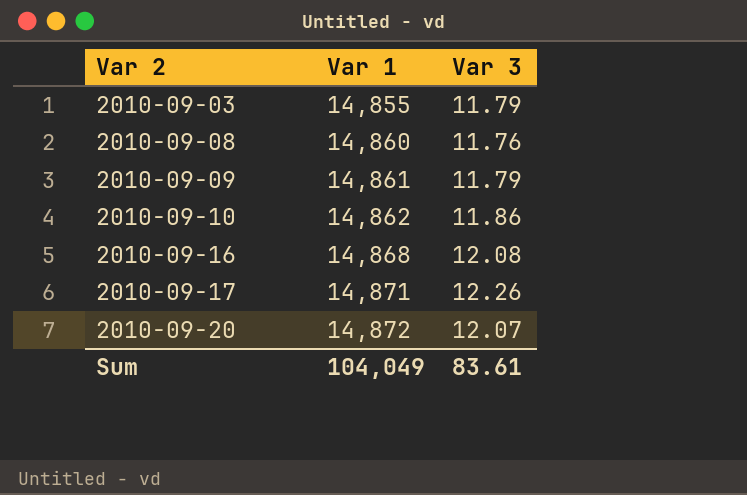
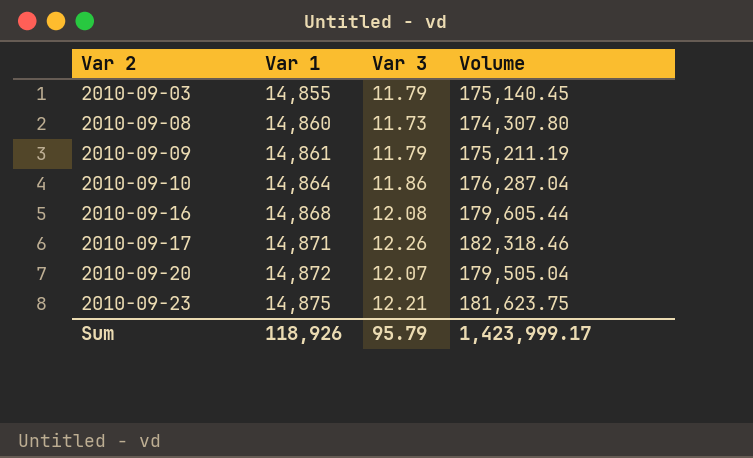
column Volume | formula: none -> [Var 1] * [Var 3]
2010-09-08 | Var 3: 11.76 -> 11.73
2010-09-10 | Var 1: 14,862 -> 14,864
row 2010-09-23: none -> 14,875 | 12.21 | 181,623.75
Sum | Var 1: 104,049 -> 118,926
Sum | Var 3: 83.61 -> 95.79

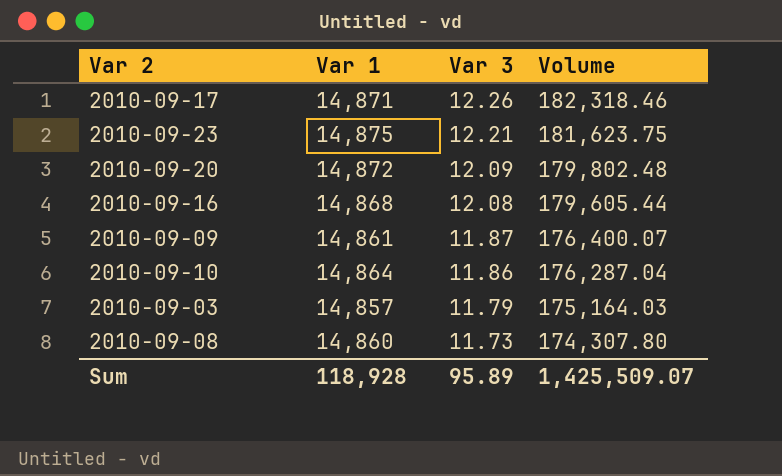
row order: Var 2 ascending -> Var 3 descending
2010-09-20 | Var 3: 12.07 -> 12.09
2010-09-20 | Volume: 179,505.04 -> 179,802.48
2010-09-09 | Var 3: 11.79 -> 11.87
2010-09-09 | Volume: 175,211.19 -> 176,400.07
2010-09-03 | Var 1: 14,855 -> 14,857
2010-09-03 | Volume: 175,140.45 -> 175,164.03
Sum | Var 1: 118,926 -> 118,928
Sum | Var 3: 95.79 -> 95.89
Sum | Volume: 1,423,999.17 -> 1,425,509.07

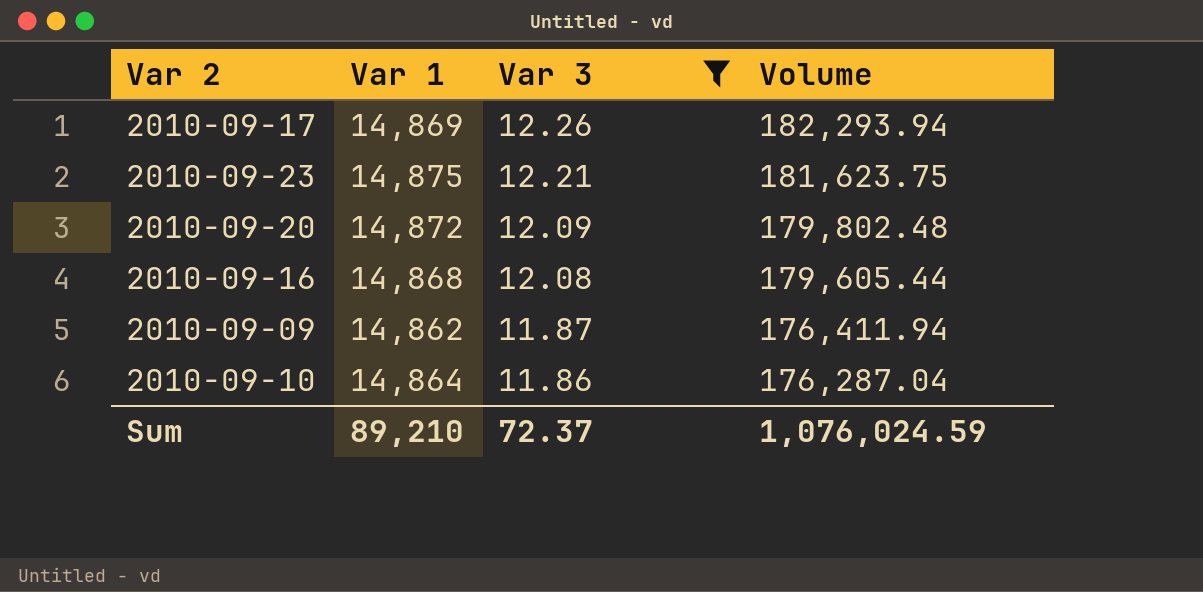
filter: none -> Var 3 >= 11.86
2010-09-17 | Var 1: 14,871 -> 14,869
2010-09-17 | Volume: 182,318.46 -> 182,293.94
2010-09-09 | Var 1: 14,861 -> 14,862
2010-09-09 | Volume: 176,400.07 -> 176,411.94
Sum | Var 1: 118,928 -> 89,210
Sum | Var 3: 95.89 -> 72.37
Sum | Volume: 1,425,509.07 -> 1,076,024.59

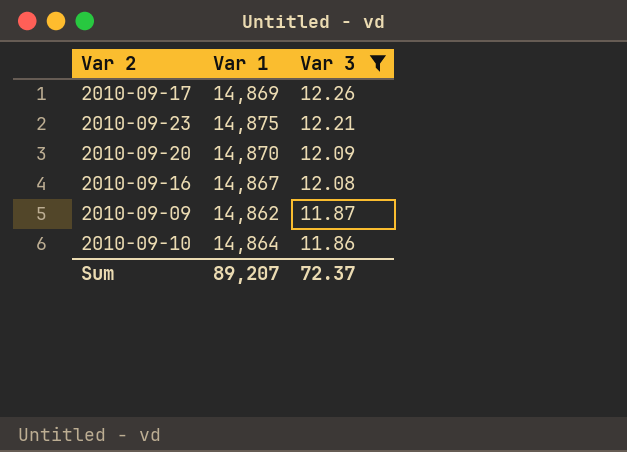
column Volume | formula: [Var 1] * [Var 3] -> none
2010-09-20 | Var 1: 14,872 -> 14,870
2010-09-16 | Var 1: 14,868 -> 14,867
Sum | Var 1: 89,210 -> 89,207

